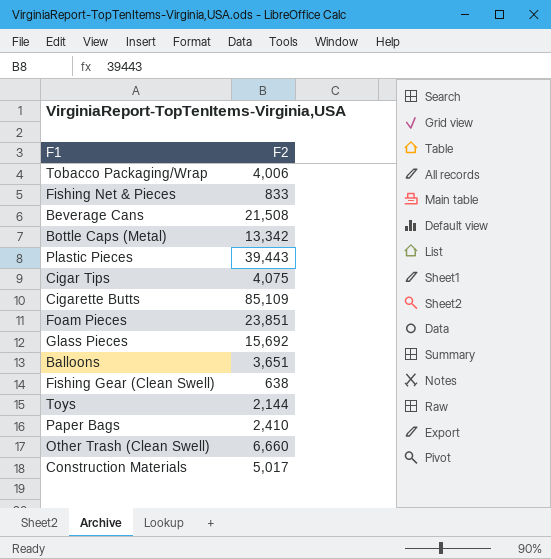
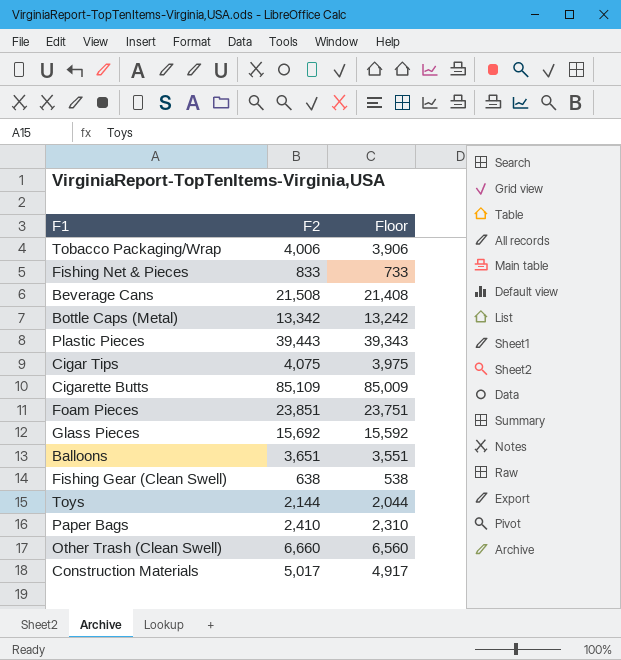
column Floor | formula: none -> [F2] - 100

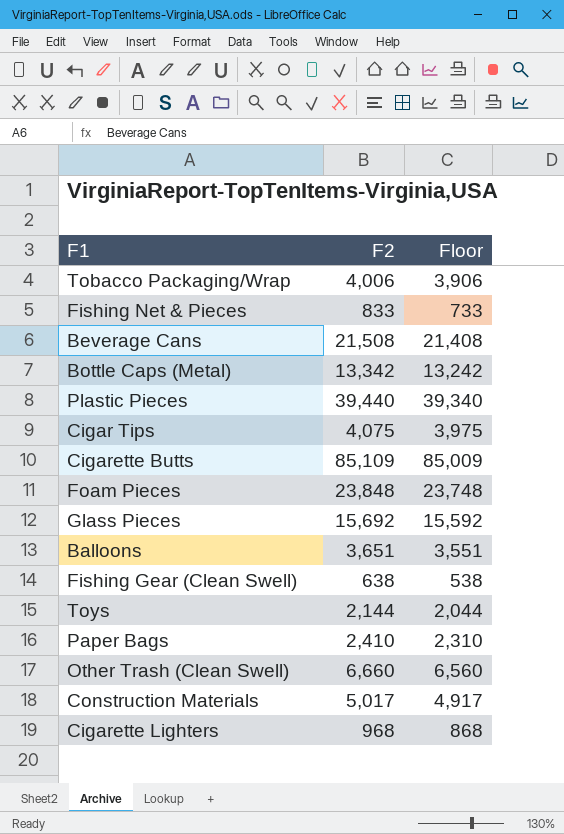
Plastic Pieces | F2: 39,443 -> 39,440
Plastic Pieces | Floor: 39,343 -> 39,340
Foam Pieces | F2: 23,851 -> 23,848
Foam Pieces | Floor: 23,751 -> 23,748
row Cigarette Lighters: none -> 968 | 868

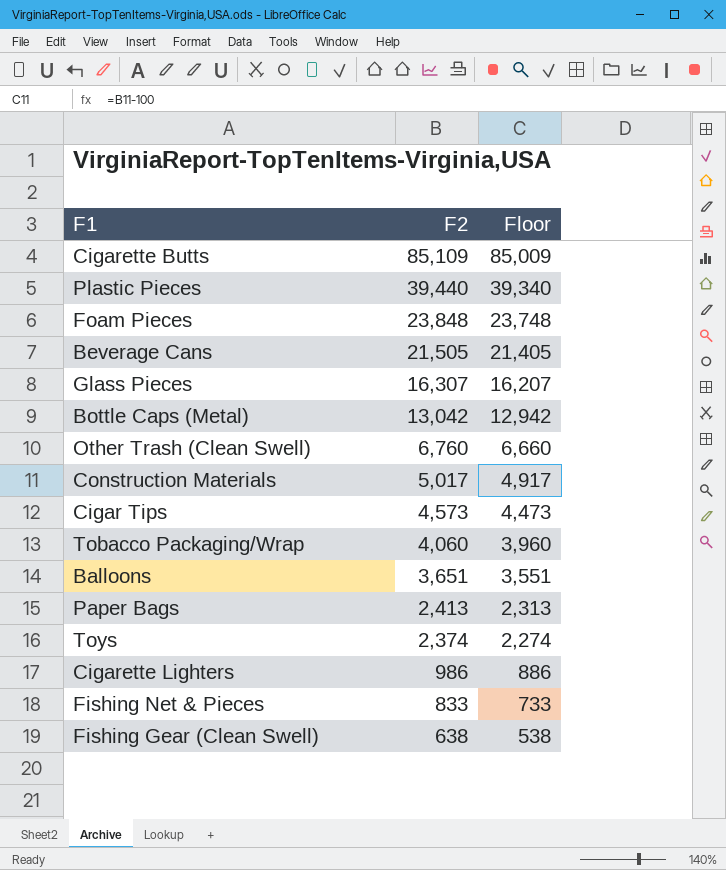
row order: none -> F2 descending
Beverage Cans | F2: 21,508 -> 21,505
Beverage Cans | Floor: 21,408 -> 21,405
Glass Pieces | F2: 15,692 -> 16,307
Glass Pieces | Floor: 15,592 -> 16,207
Bottle Caps (Metal) | F2: 13,342 -> 13,042
Bottle Caps (Metal) | Floor: 13,242 -> 12,942
Other Trash (Clean Swell) | F2: 6,660 -> 6,760
Other Trash (Clean Swell) | Floor: 6,560 -> 6,660
Cigar Tips | F2: 4,075 -> 4,573
Cigar Tips | Floor: 3,975 -> 4,473
Tobacco Packaging/Wrap | F2: 4,006 -> 4,060
Tobacco Packaging/Wrap | Floor: 3,906 -> 3,960
Paper Bags | F2: 2,410 -> 2,413
Paper Bags | Floor: 2,310 -> 2,313
Toys | F2: 2,144 -> 2,374
Toys | Floor: 2,044 -> 2,274
Cigarette Lighters | F2: 968 -> 986
Cigarette Lighters | Floor: 868 -> 886

